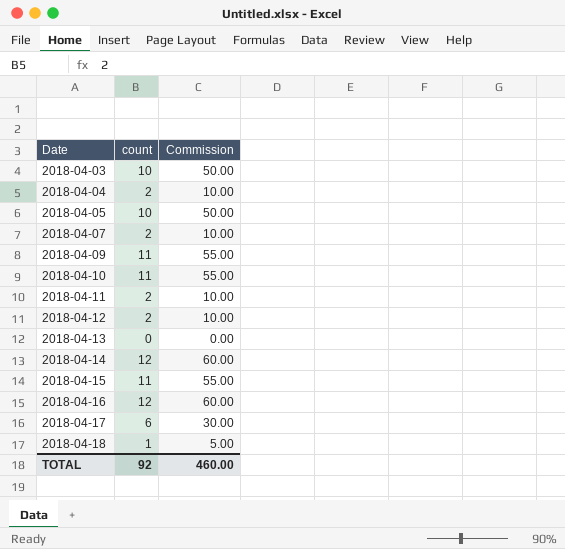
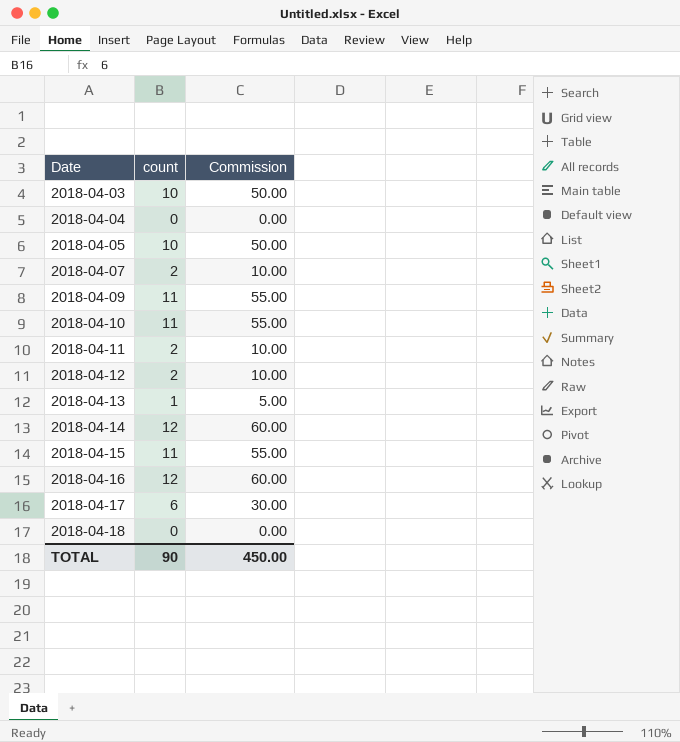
2018-04-04 | count: 2 -> 0
2018-04-04 | Commission: 10.00 -> 0.00
2018-04-13 | count: 0 -> 1
2018-04-13 | Commission: 0.00 -> 5.00
2018-04-18 | count: 1 -> 0
2018-04-18 | Commission: 5.00 -> 0.00
TOTAL | count: 92 -> 90
TOTAL | Commission: 460.00 -> 450.00

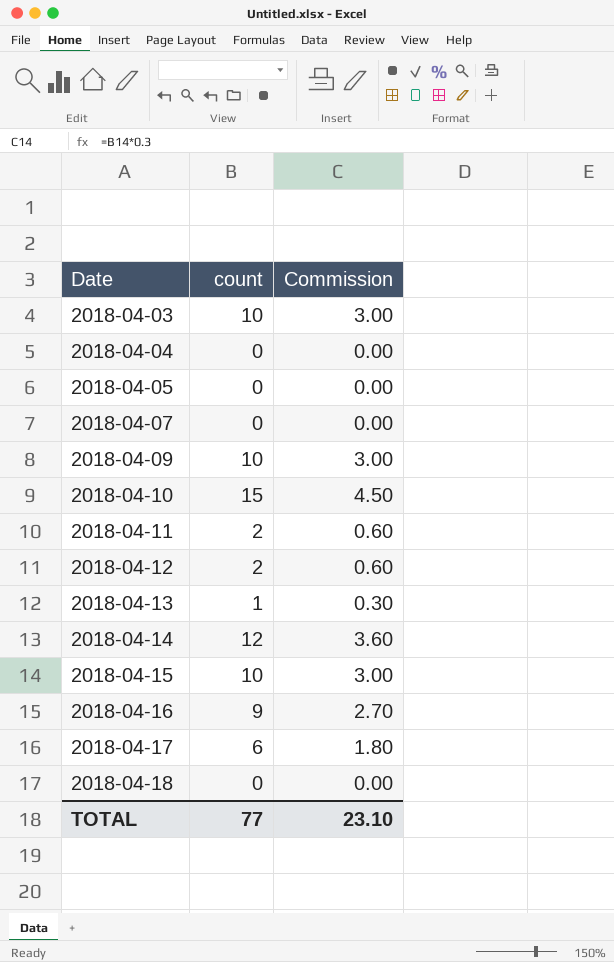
column Commission | formula: [count] * 5 -> [count] * 0.3
2018-04-05 | count: 10 -> 0
2018-04-07 | count: 2 -> 0
2018-04-09 | count: 11 -> 10
2018-04-10 | count: 11 -> 15
2018-04-15 | count: 11 -> 10
2018-04-16 | count: 12 -> 9
TOTAL | count: 90 -> 77
TOTAL | Commission: 450.00 -> 23.10

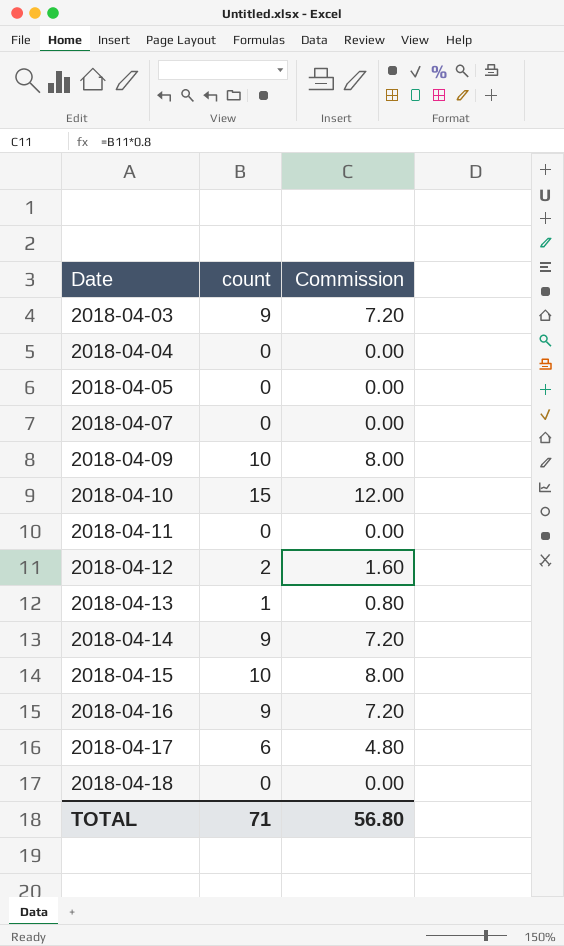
column Commission | formula: [count] * 0.3 -> [count] * 0.8
2018-04-03 | count: 10 -> 9
2018-04-11 | count: 2 -> 0
2018-04-14 | count: 12 -> 9
TOTAL | count: 77 -> 71
TOTAL | Commission: 23.10 -> 56.80

